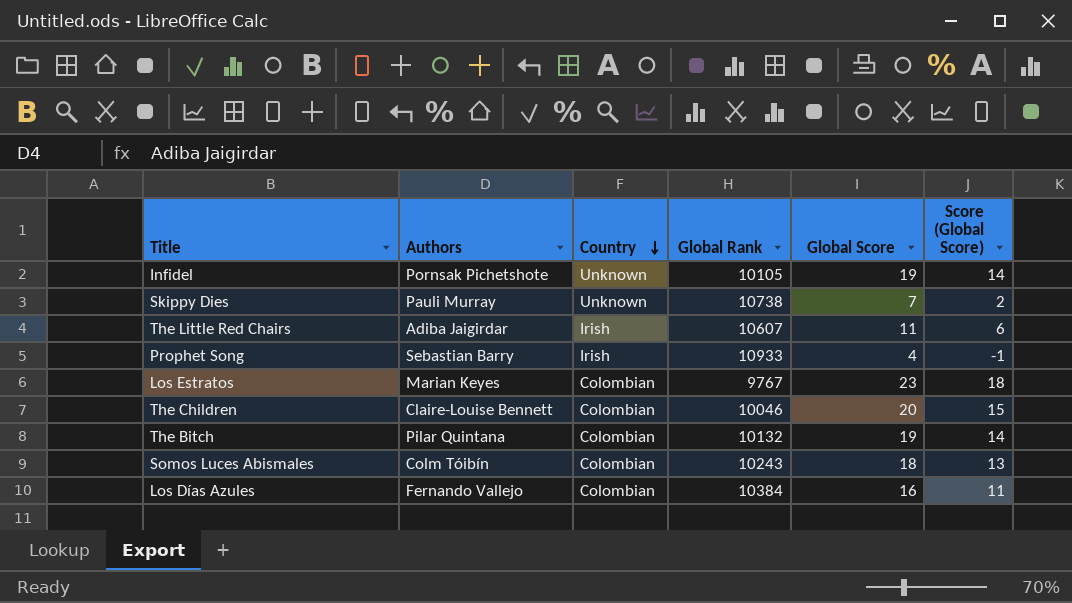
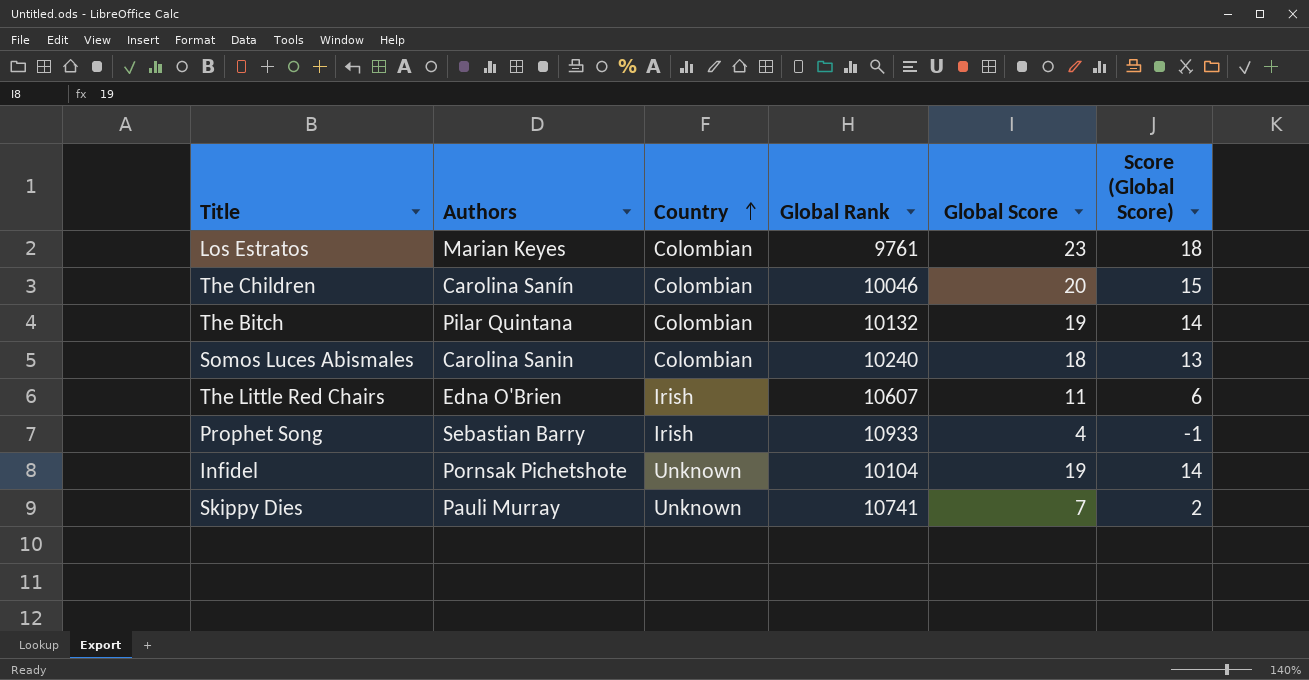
row order: Country descending -> Country ascending
row Los Días Azules: Fernando Vallejo | Colombian | 10384 | 16 | 11 -> none
Los Estratos | Global Rank: 9767 -> 9761
The Children | Authors: Claire-Louise Bennett -> Carolina Sanín
Somos Luces Abismales | Authors: Colm Tóibín -> Carolina Sanin
Somos Luces Abismales | Global Rank: 10243 -> 10240
The Little Red Chairs | Authors: Adiba Jaigirdar -> Edna O'Brien
Infidel | Global Rank: 10105 -> 10104
Skippy Dies | Global Rank: 10738 -> 10741

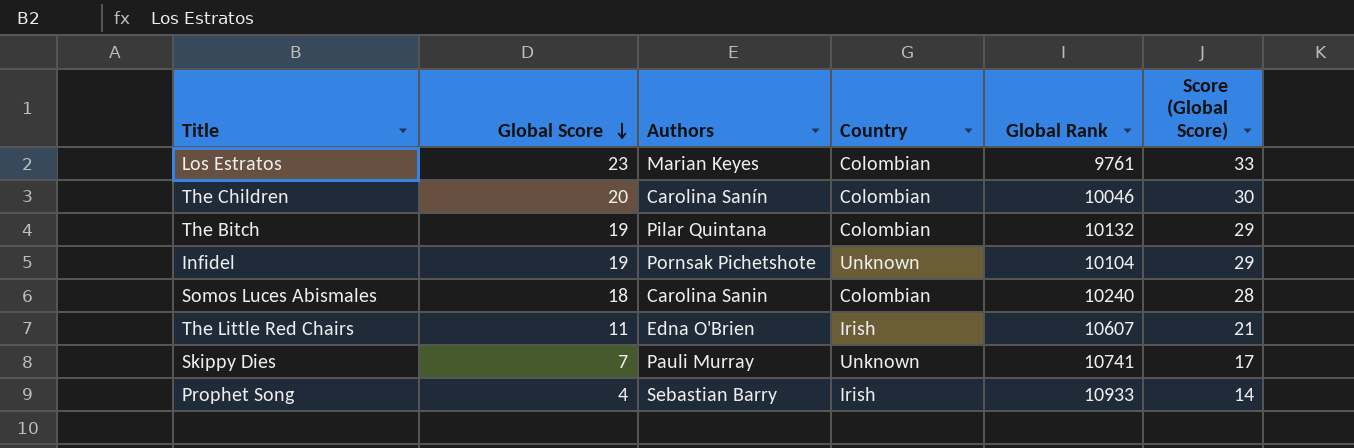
row order: Country ascending -> Global Score descending
column Global Score | position: 5 -> 2
column Score (Global Score) | formula: [Global Score] - 5 -> [Global Score] + 10

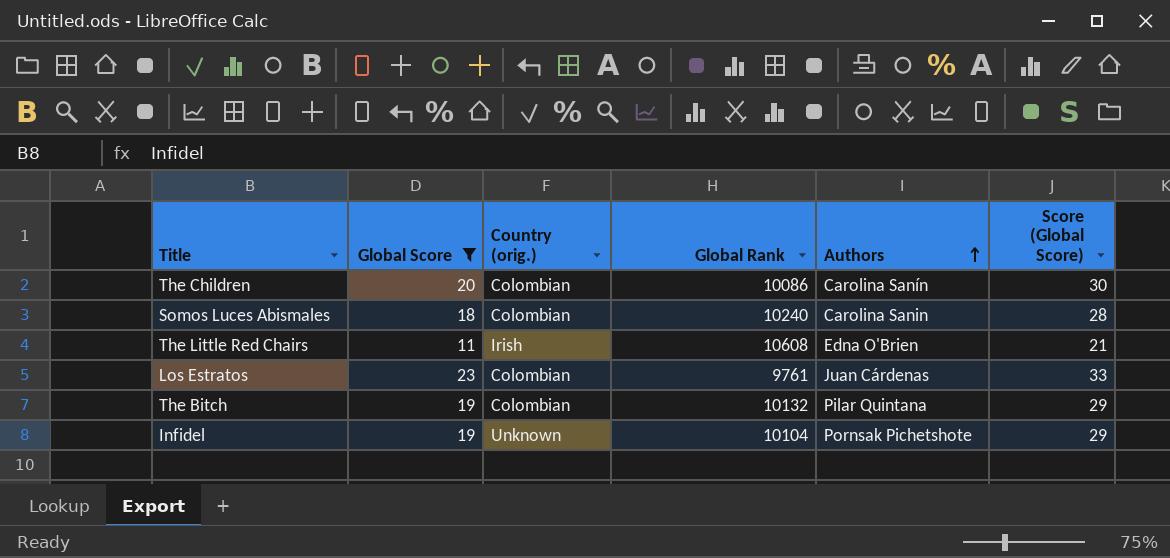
filter: none -> Global Score >= 11
row order: Global Score descending -> Authors ascending
column name: Country -> Country (orig.)
column Authors | position: 3 -> 5
The Children | Global Rank: 10046 -> 10086
The Little Red Chairs | Global Rank: 10607 -> 10608
Los Estratos | Authors: Marian Keyes -> Juan Cárdenas

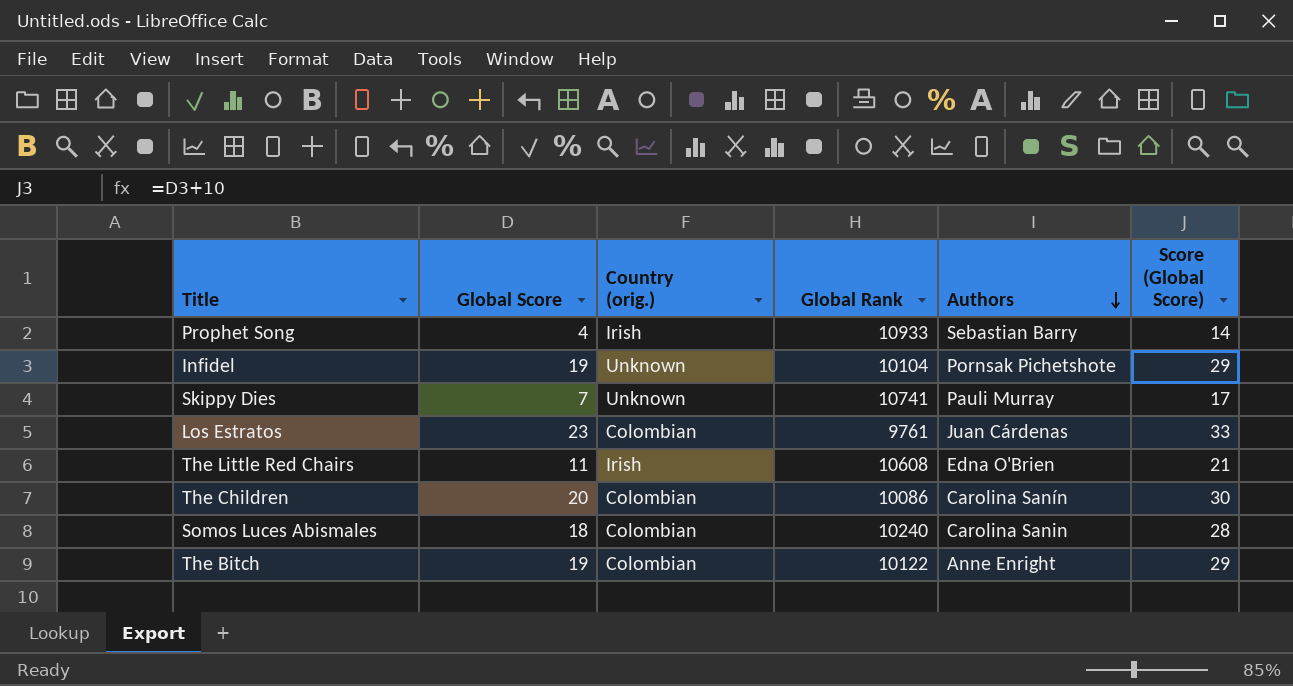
filter: Global Score >= 11 -> none
row order: Authors ascending -> Authors descending
The Bitch | Global Rank: 10132 -> 10122
The Bitch | Authors: Pilar Quintana -> Anne Enright

